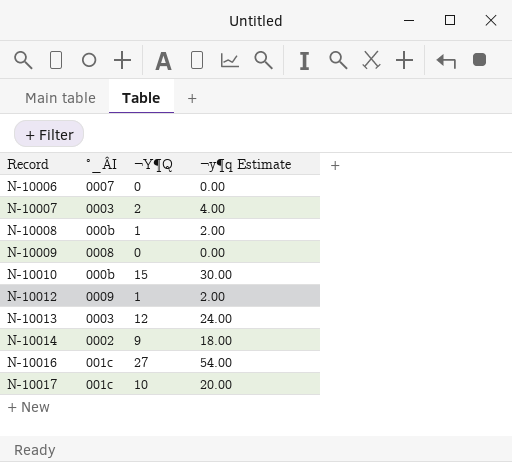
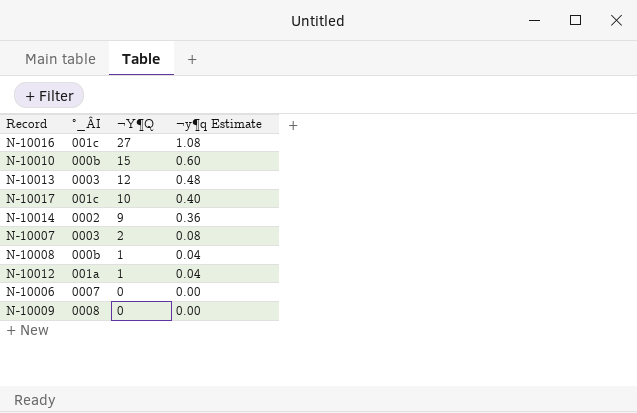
row order: Record ascending -> ¬Y¶Q descending
column ¬y¶q Estimate | formula: [¬Y¶Q] * 2 -> [¬Y¶Q] * 0.04
N-10012 | °_ÂI: 0009 -> 001a

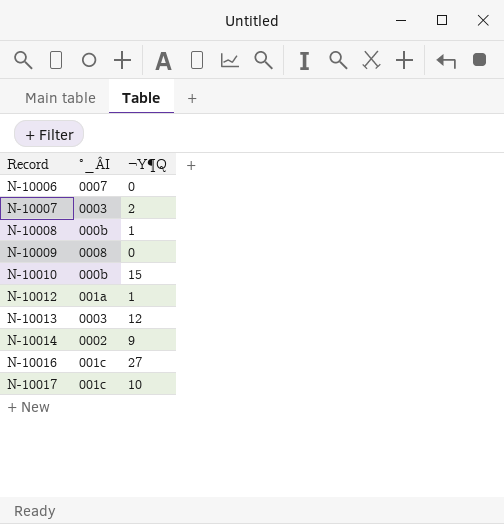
row order: ¬Y¶Q descending -> Record ascending
column ¬y¶q Estimate | formula: [¬Y¶Q] * 0.04 -> none

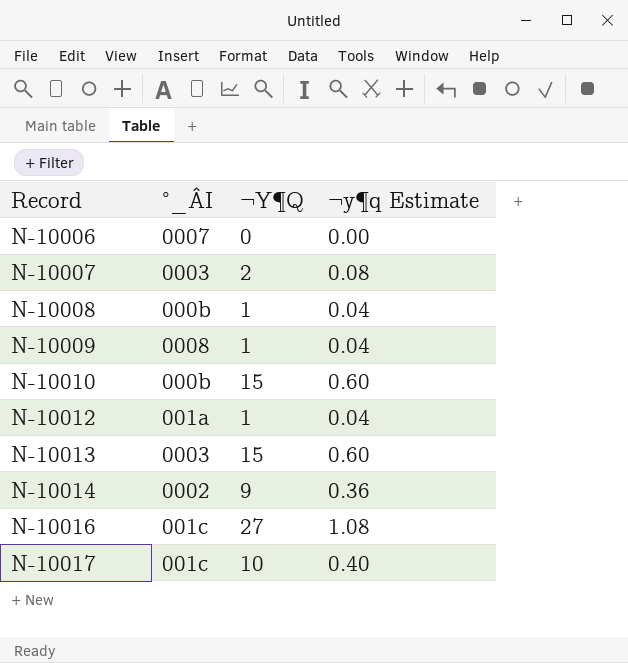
column ¬y¶q Estimate | formula: none -> [¬Y¶Q] * 0.04
N-10009 | ¬Y¶Q: 0 -> 1
N-10013 | ¬Y¶Q: 12 -> 15

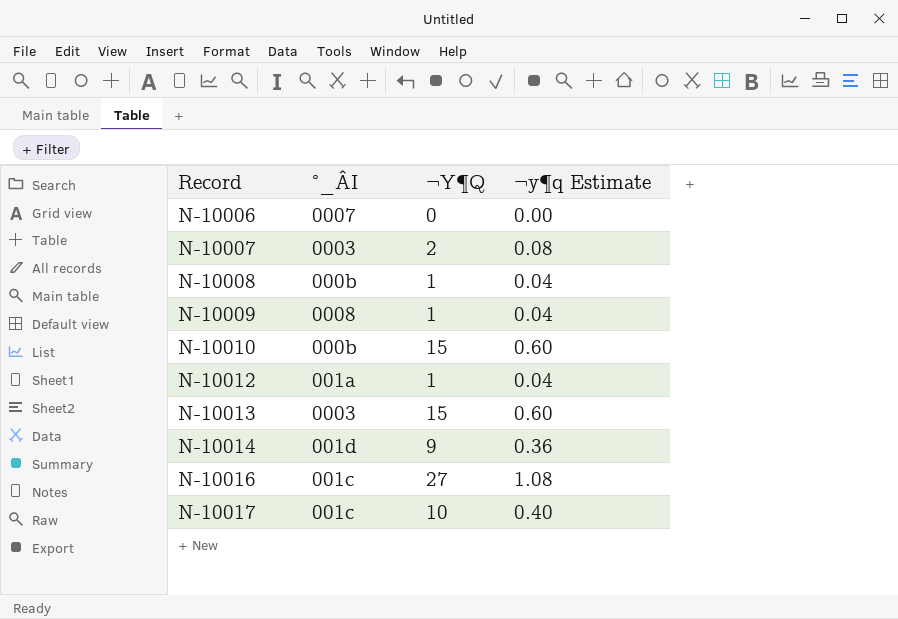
N-10014 | °_ÂI: 0002 -> 001d

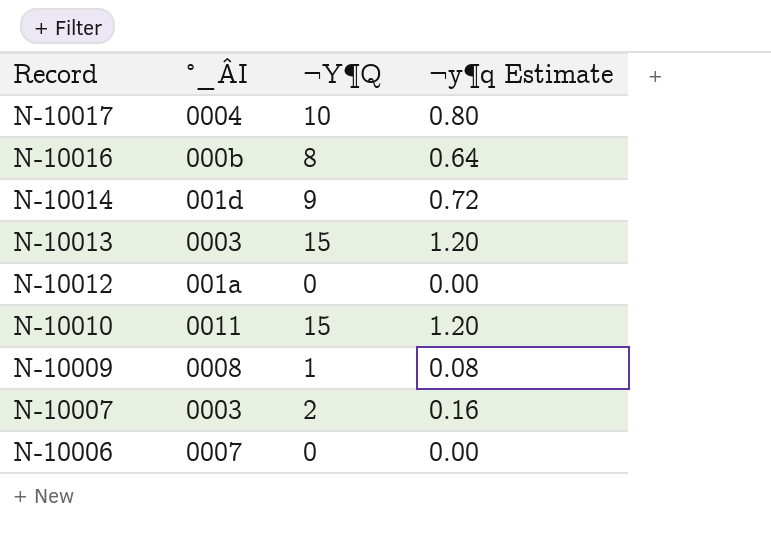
row order: Record ascending -> Record descending
column ¬y¶q Estimate | formula: [¬Y¶Q] * 0.04 -> [¬Y¶Q] * 0.08
row N-10008: 000b | 1 | 0.04 -> none
N-10017 | °_ÂI: 001c -> 0004
N-10016 | °_ÂI: 001c -> 000b
N-10016 | ¬Y¶Q: 27 -> 8
N-10012 | ¬Y¶Q: 1 -> 0
N-10010 | °_ÂI: 000b -> 0011

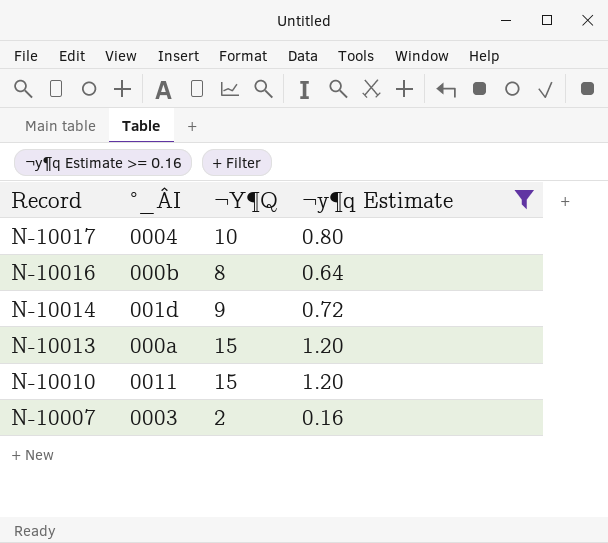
filter: none -> ¬y¶q Estimate >= 0.16
N-10013 | °_ÂI: 0003 -> 000a

